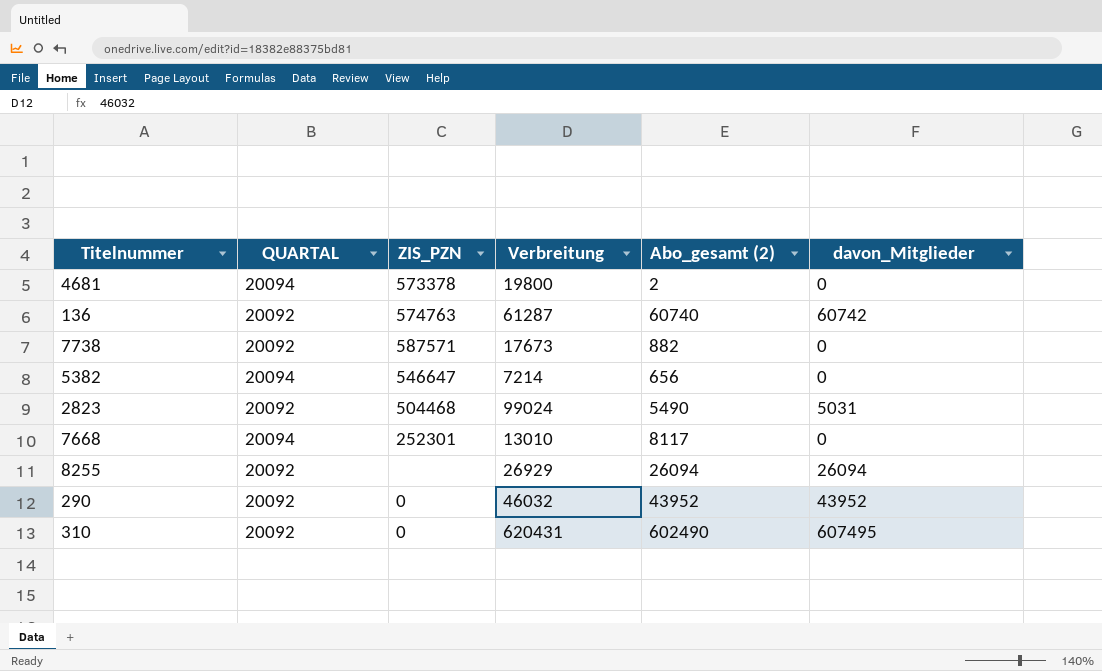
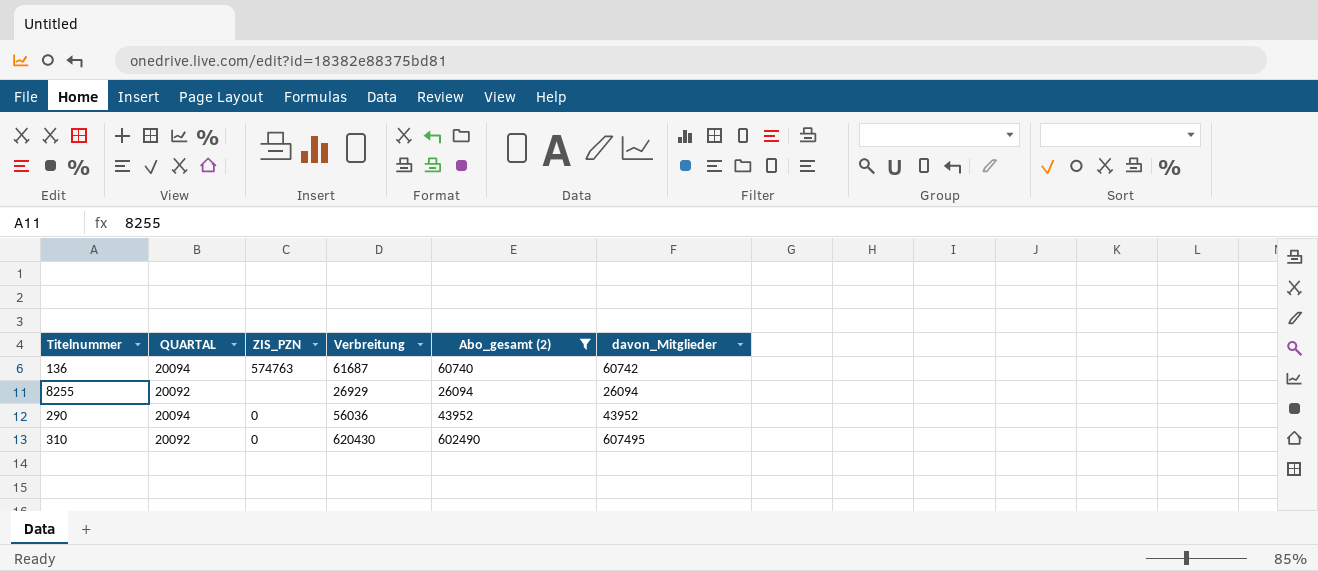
filter: none -> Abo_gesamt (2) >= 26094
136 | QUARTAL: 20092 -> 20094
136 | Verbreitung: 61287 -> 61687
290 | QUARTAL: 20092 -> 20094
290 | Verbreitung: 46032 -> 56036
310 | Verbreitung: 620431 -> 620430

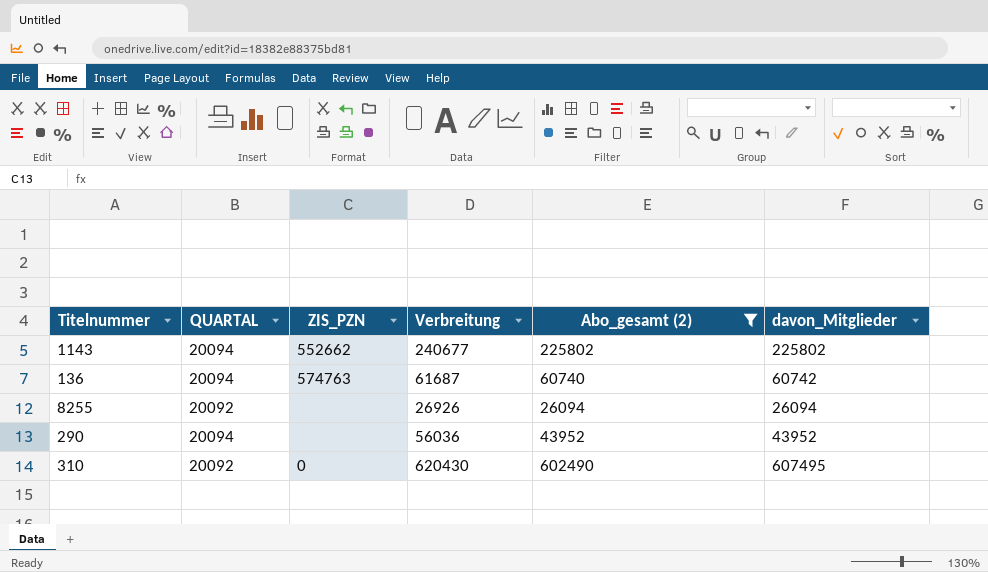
row 1143: none -> 20094 | 552662 | 240677 | 225802 | 225802
8255 | Verbreitung: 26929 -> 26926
290 | ZIS_PZN: 0 -> none

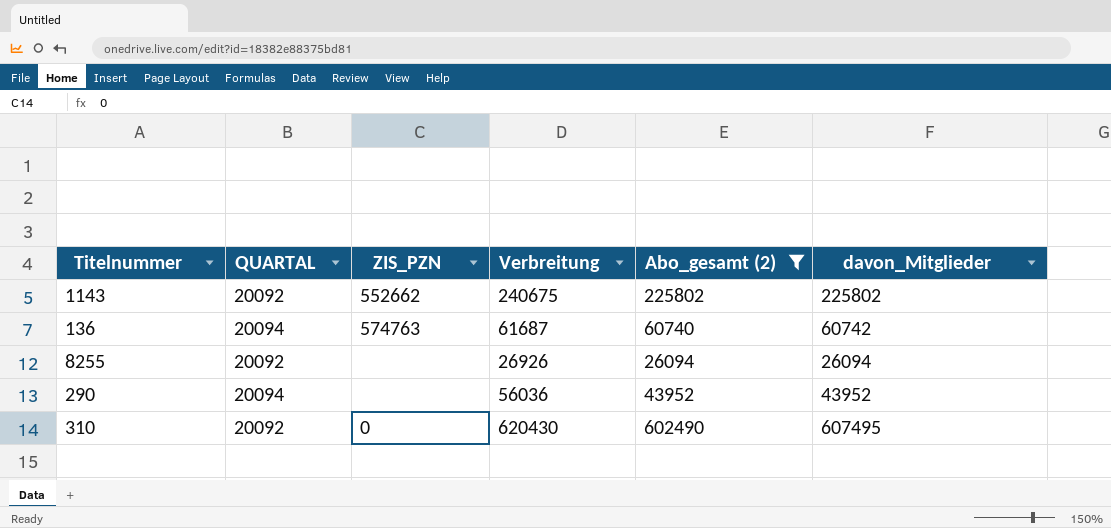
1143 | QUARTAL: 20094 -> 20092
1143 | Verbreitung: 240677 -> 240675

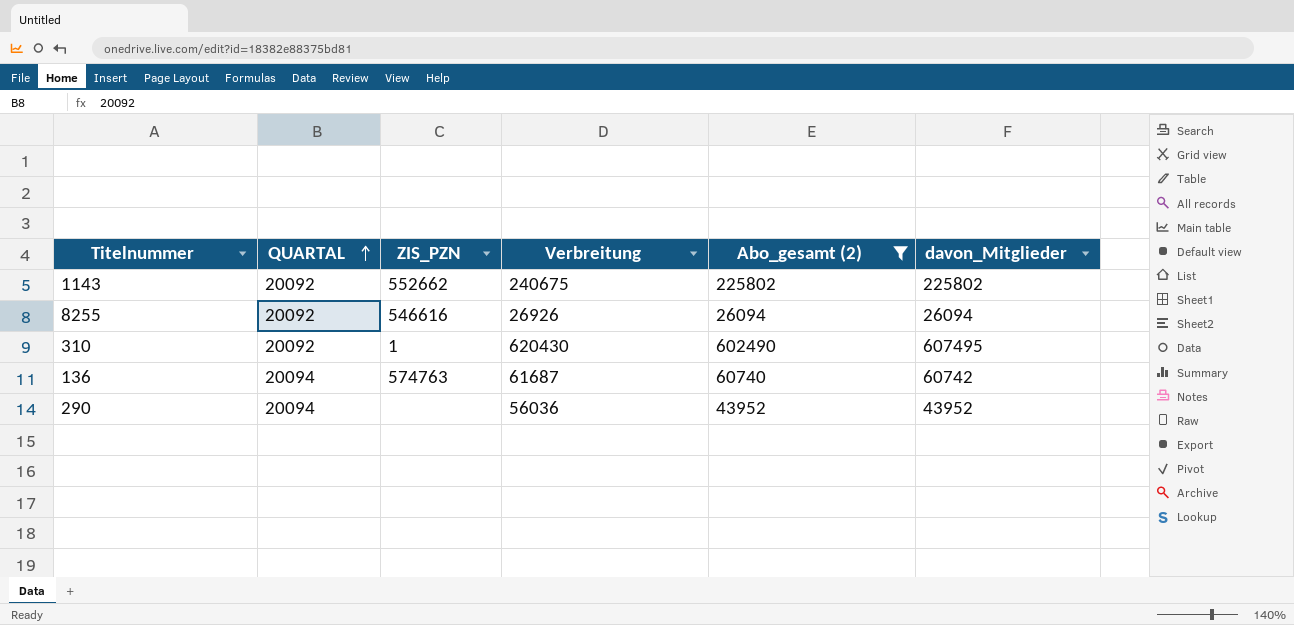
row order: none -> QUARTAL ascending
8255 | ZIS_PZN: none -> 546616
310 | ZIS_PZN: 0 -> 1

